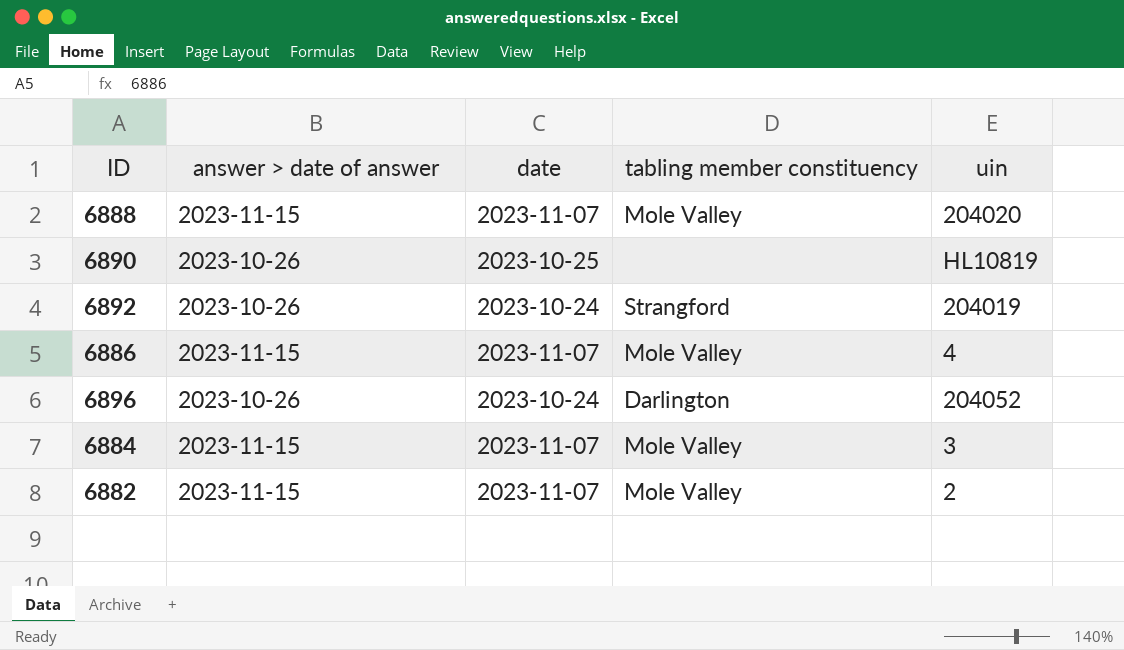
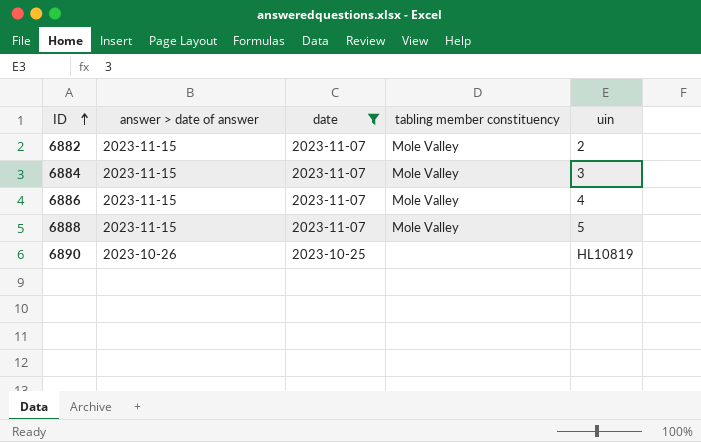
filter: none -> date != 2023-10-24
row order: none -> ID ascending
6888 | uin: 204020 -> 5

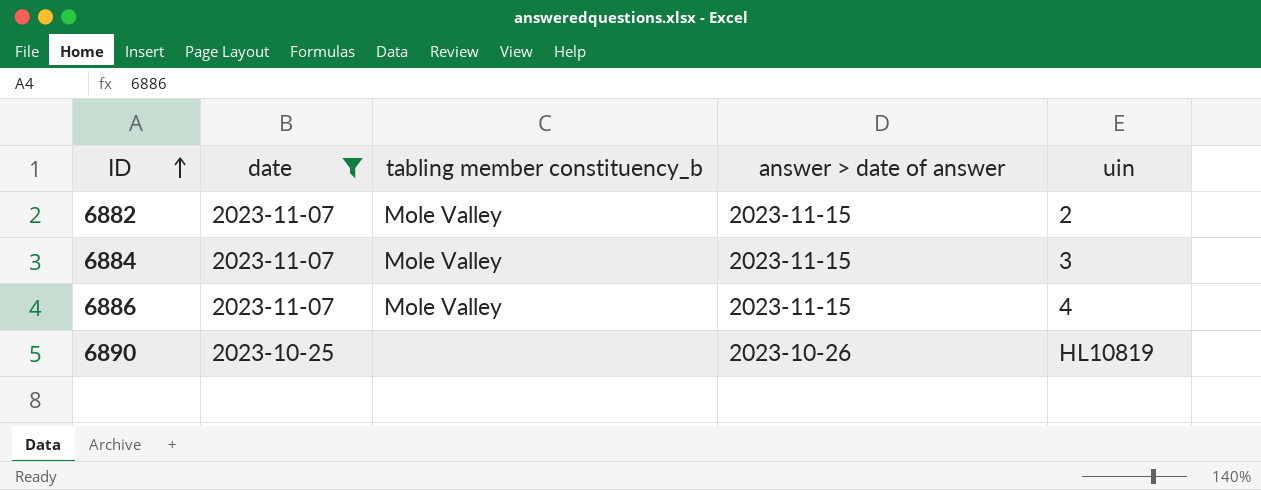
column name: tabling member constituency -> tabling member constituency_b
column answer > date of answer | position: 2 -> 4
row 6888: 2023-11-15 | 2023-11-07 | Mole Valley | 5 -> none

